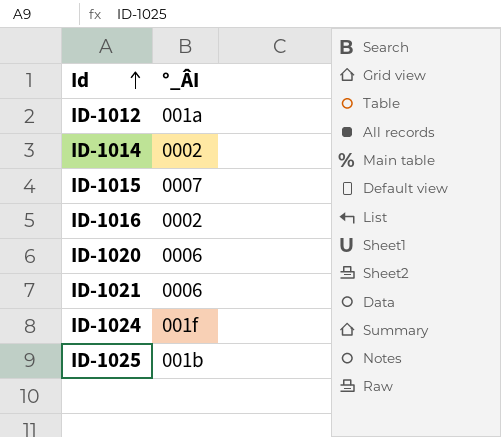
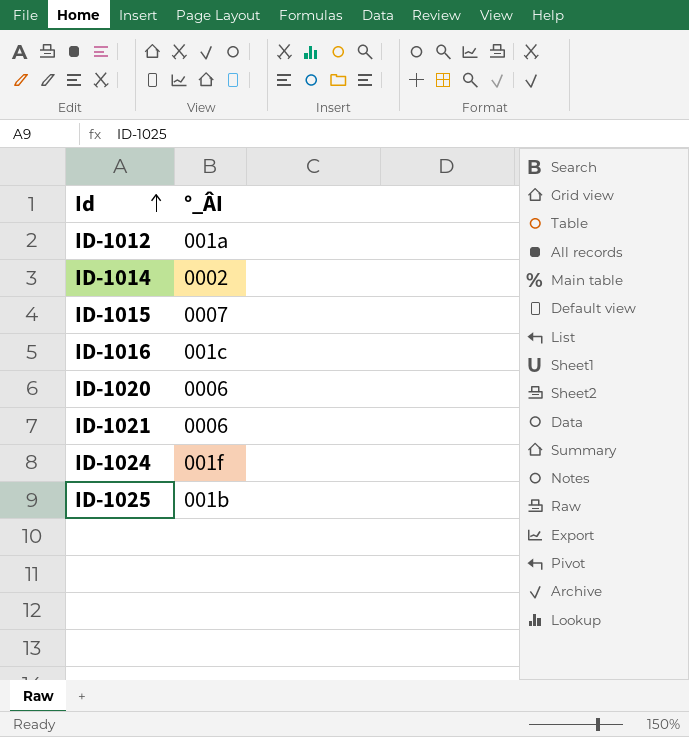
ID-1016 | °_ÂI: 0002 -> 001c

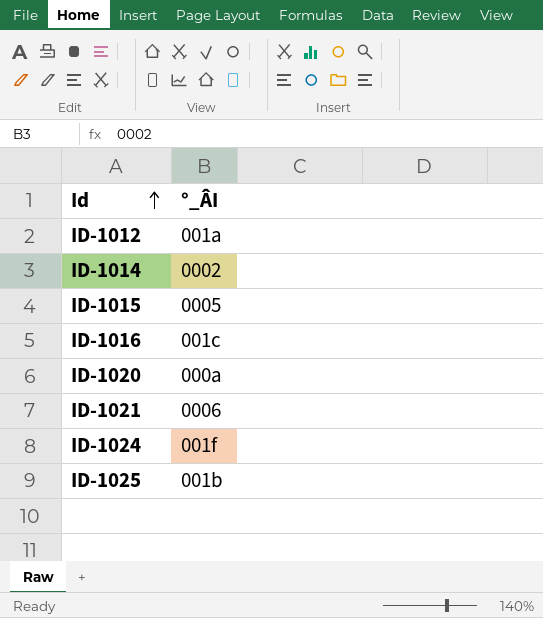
ID-1015 | °_ÂI: 0007 -> 0005
ID-1020 | °_ÂI: 0006 -> 000a

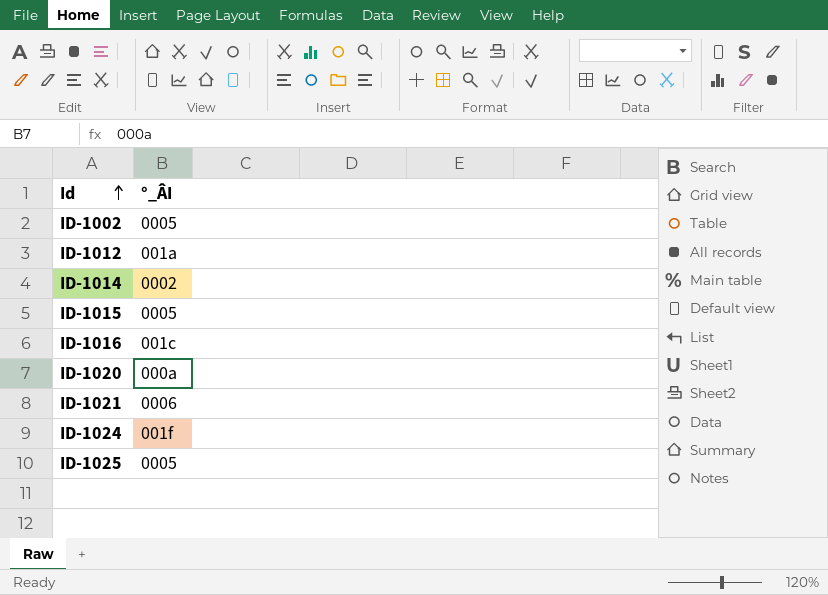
row ID-1002: none -> 0005
ID-1025 | °_ÂI: 001b -> 0005

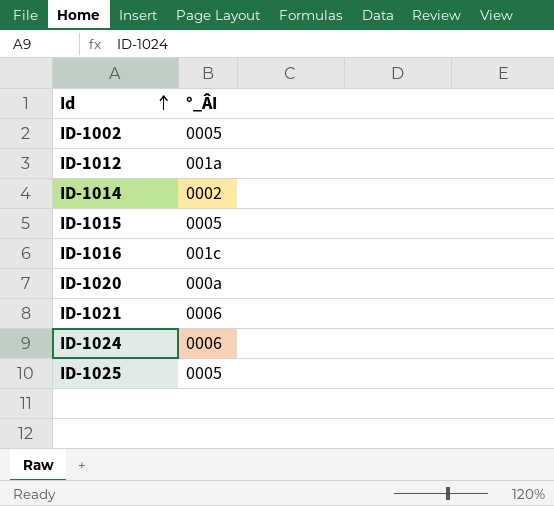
ID-1024 | °_ÂI: 001f -> 0006

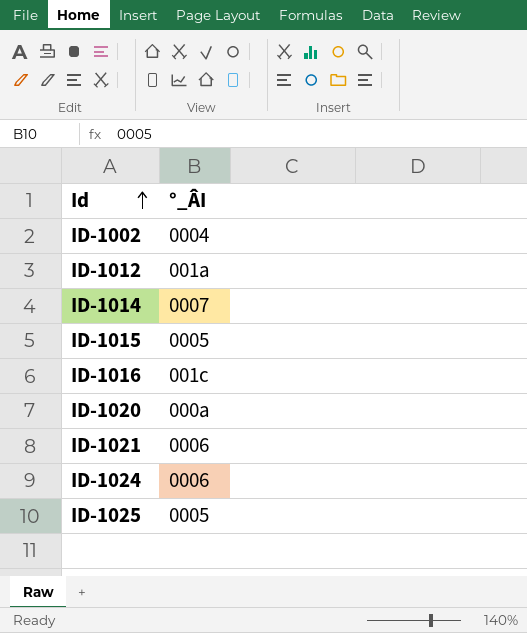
ID-1002 | °_ÂI: 0005 -> 0004
ID-1014 | °_ÂI: 0002 -> 0007

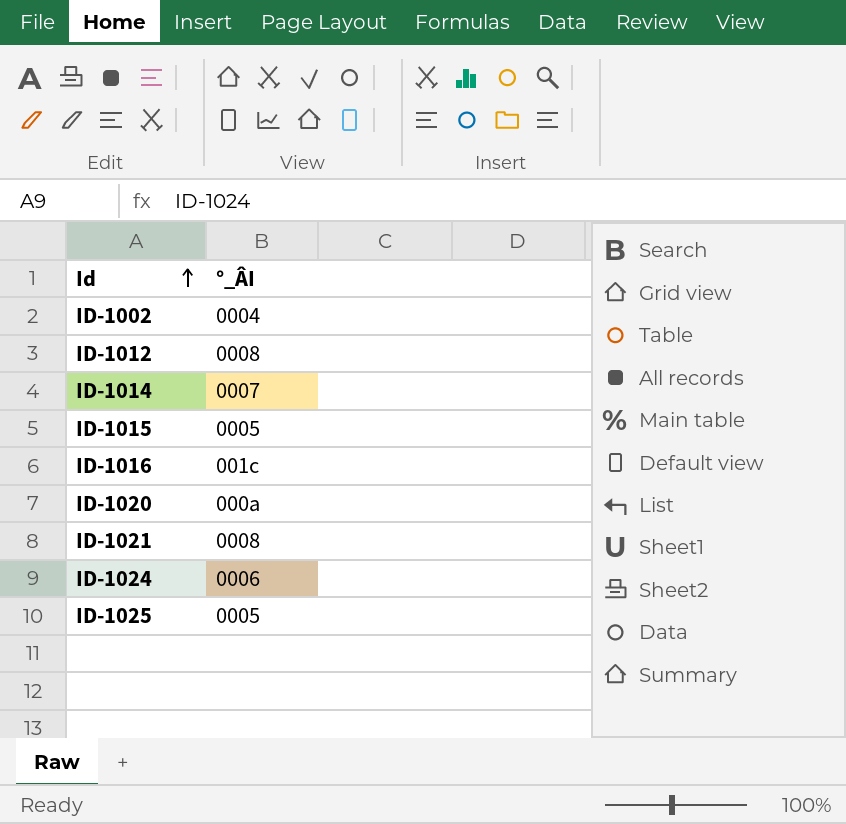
ID-1012 | °_ÂI: 001a -> 0008
ID-1021 | °_ÂI: 0006 -> 0008

